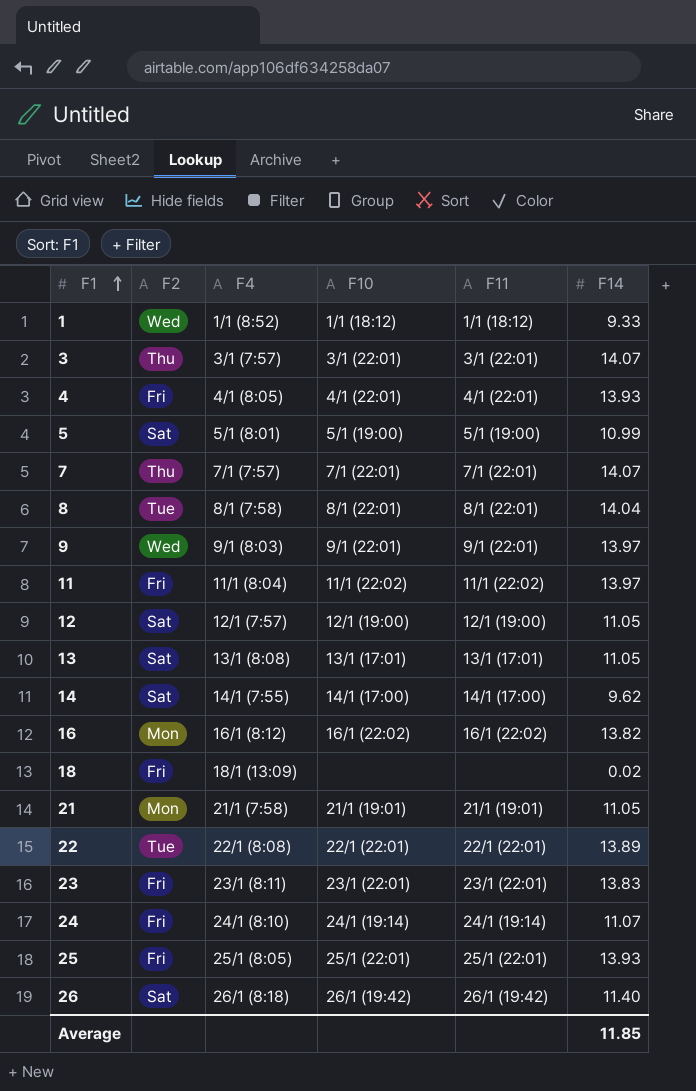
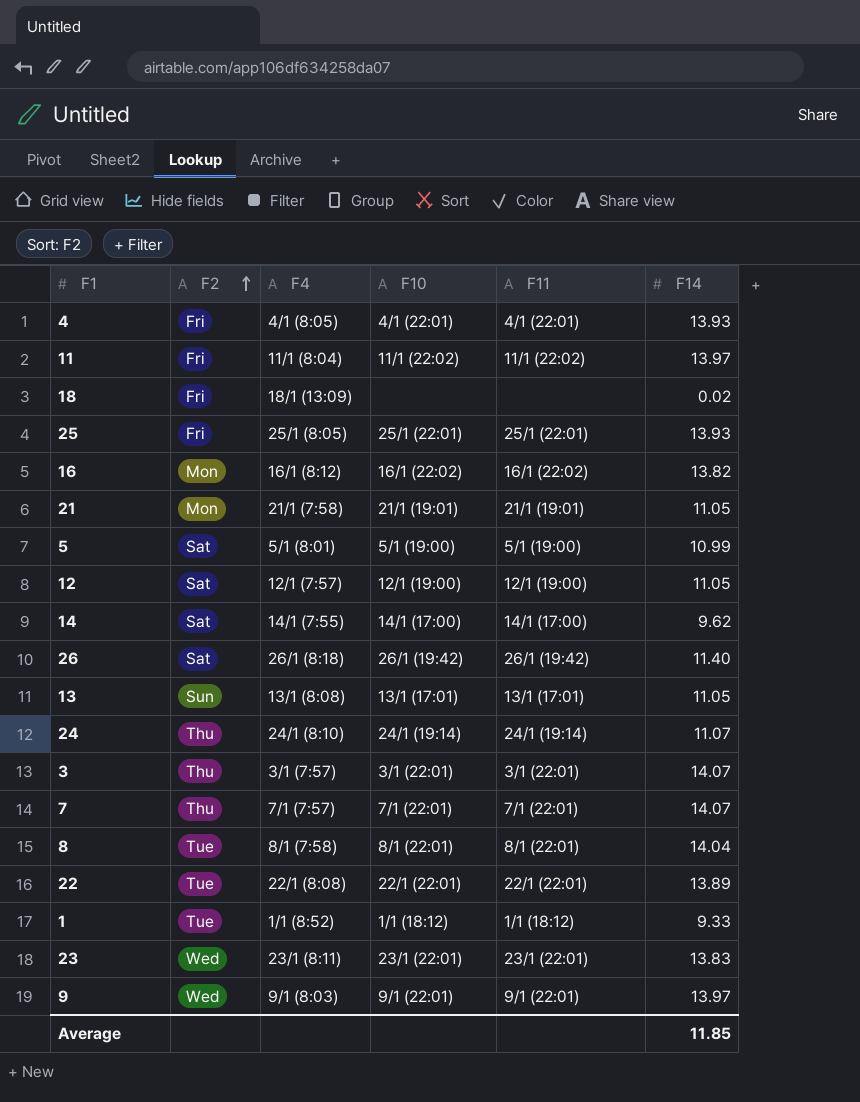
row order: F1 ascending -> F2 ascending
13 | F2: Sat -> Sun
24 | F2: Fri -> Thu
1 | F2: Wed -> Tue
23 | F2: Fri -> Wed

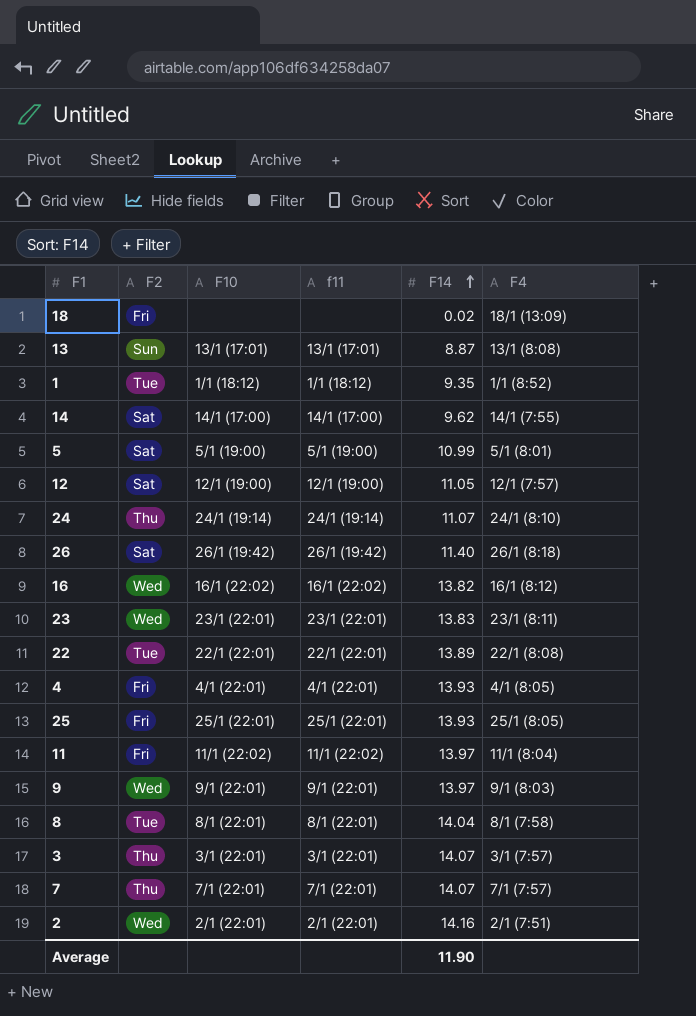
row order: F2 ascending -> F14 ascending
column name: F11 -> f11
column F4 | position: 3 -> 6
row 21: Mon | 21/1 (7:58) | 21/1 (19:01) | 21/1 (19:01) | 11.05 -> none
13 | F14: 11.05 -> 8.87
1 | F14: 9.33 -> 9.35
16 | F2: Mon -> Wed
row 2: none -> Wed | 2/1 (22:01) | 2/1 (22:01) | 14.16 | 2/1 (7:51)
Average | F14: 11.85 -> 11.90

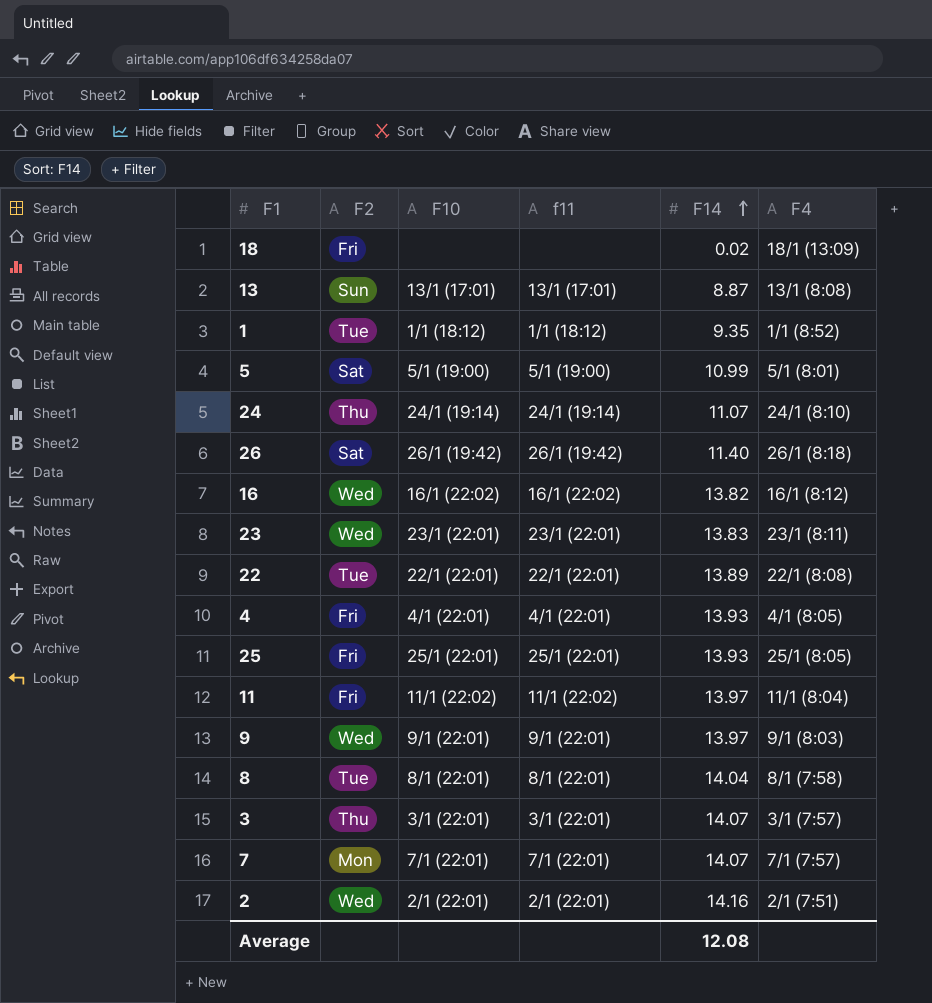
row 14: Sat | 14/1 (17:00) | 14/1 (17:00) | 9.62 | 14/1 (7:55) -> none
row 12: Sat | 12/1 (19:00) | 12/1 (19:00) | 11.05 | 12/1 (7:57) -> none
7 | F2: Thu -> Mon
Average | F14: 11.90 -> 12.08

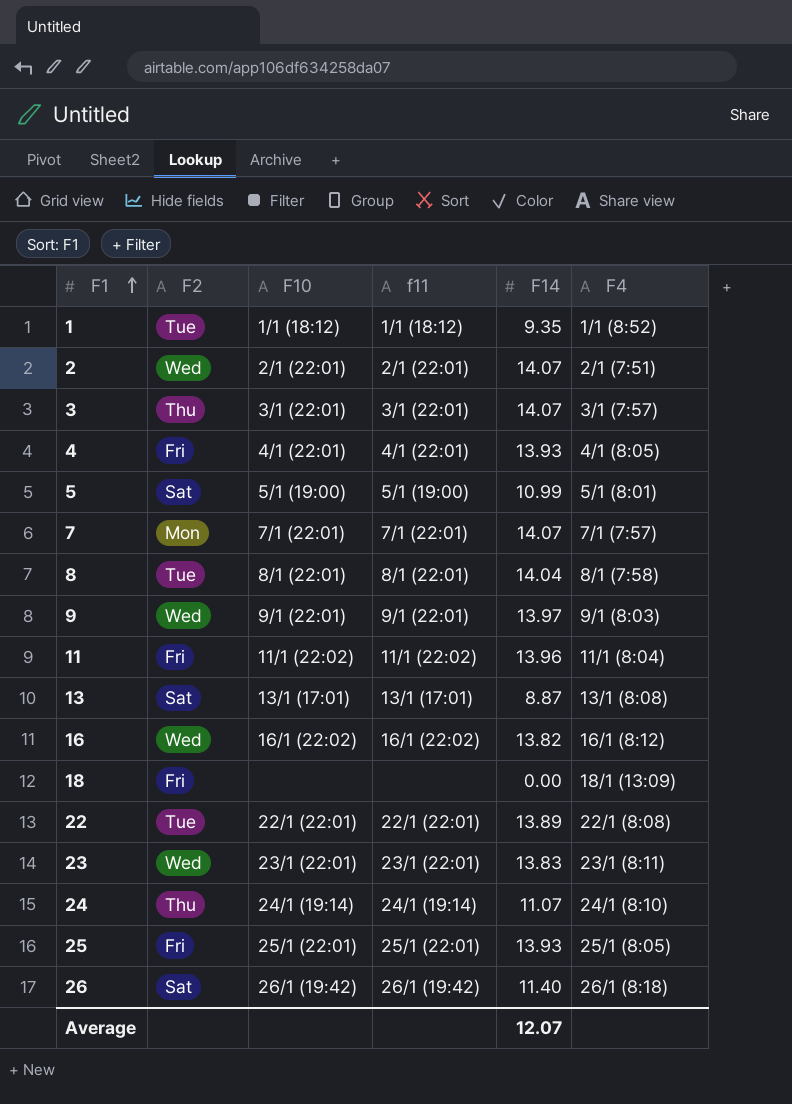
row order: F14 ascending -> F1 ascending
2 | F14: 14.16 -> 14.07
11 | F14: 13.97 -> 13.96
13 | F2: Sun -> Sat
18 | F14: 0.02 -> 0.00
Average | F14: 12.08 -> 12.07

